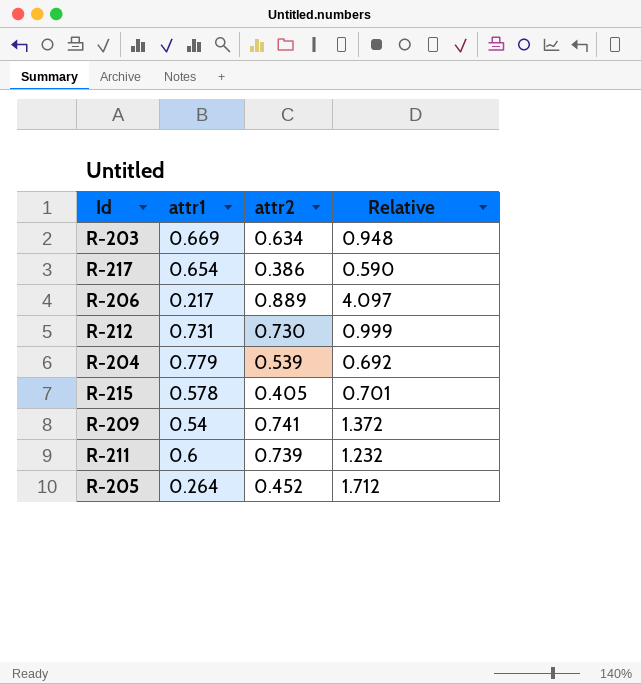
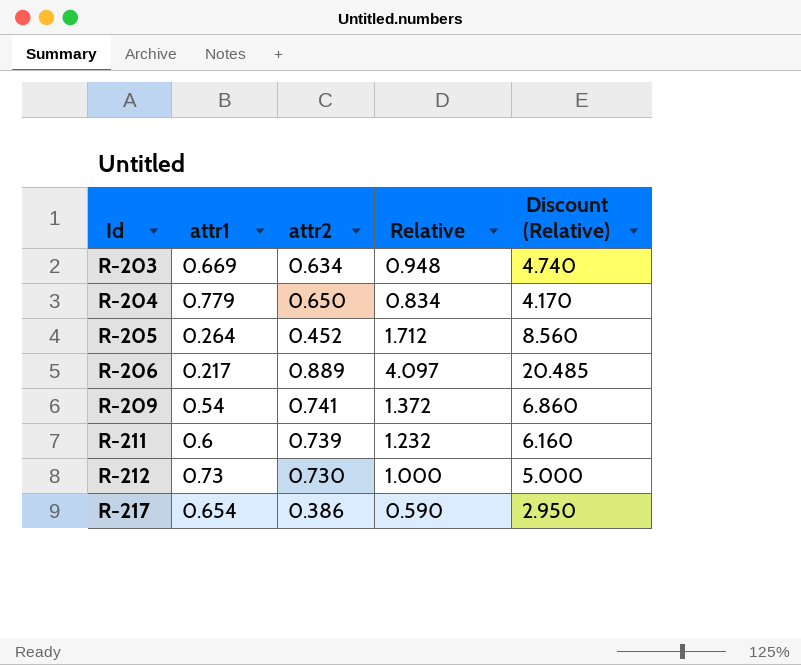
row order: none -> Id ascending
column Discount (Relative) | formula: none -> [Relative] * 5
row R-215: 0.578 | 0.405 | 0.701 -> none
R-204 | attr2: 0.539 -> 0.650
R-204 | Relative: 0.692 -> 0.834
R-212 | attr1: 0.731 -> 0.73
R-212 | Relative: 0.999 -> 1.000

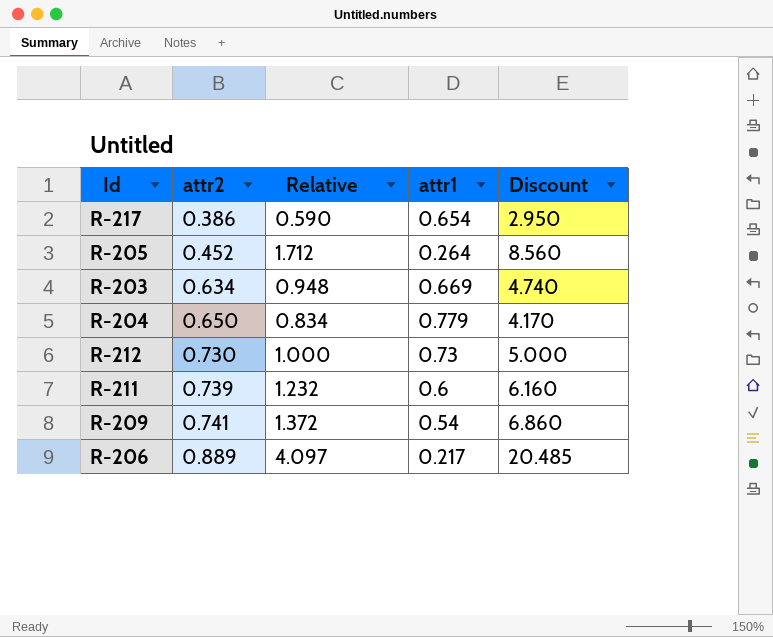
row order: Id ascending -> attr2 ascending
column attr1 | position: 2 -> 4
column name: Discount (Relative) -> Discount

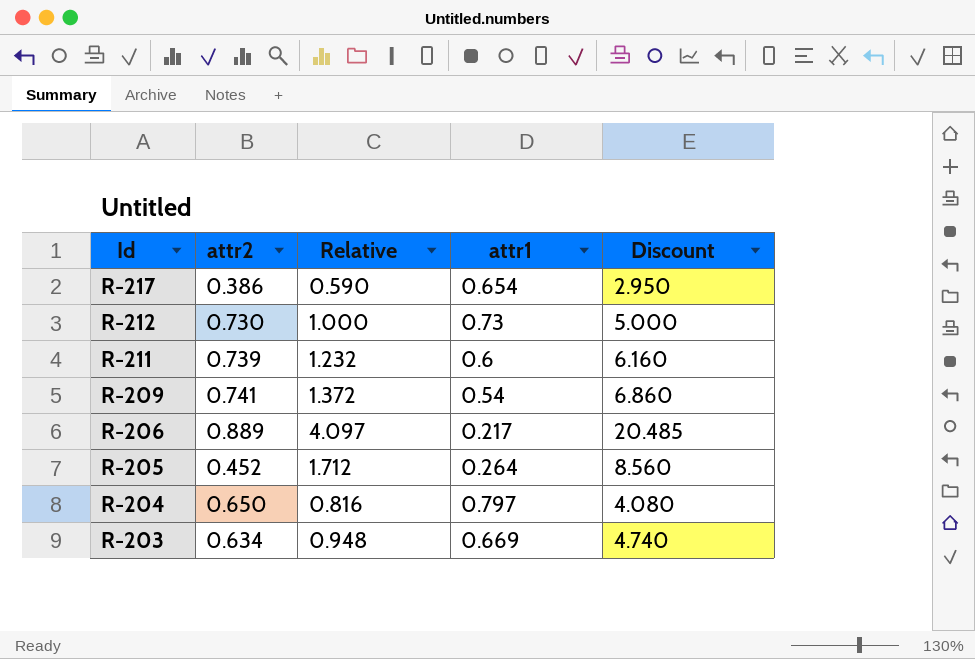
row order: attr2 ascending -> Id descending
R-204 | Relative: 0.834 -> 0.816
R-204 | attr1: 0.779 -> 0.797
R-204 | Discount: 4.170 -> 4.080

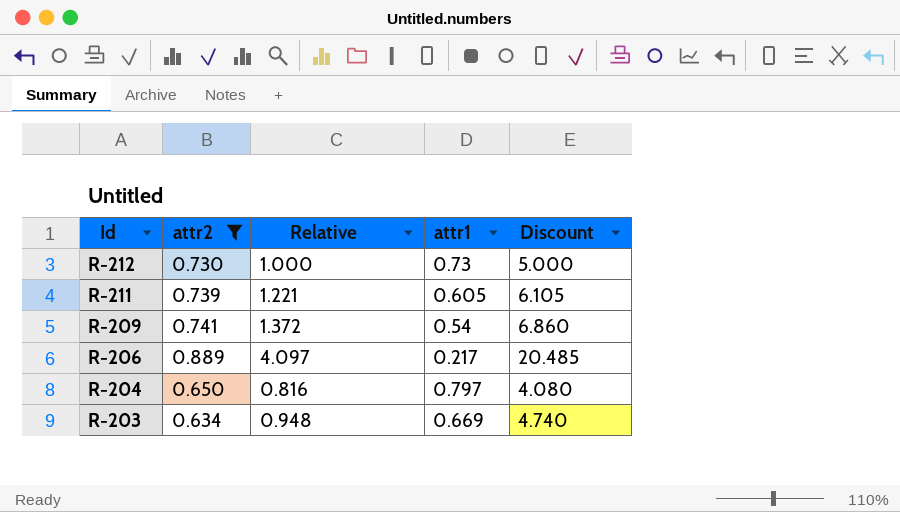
filter: none -> attr2 >= 0.634
R-211 | Relative: 1.232 -> 1.221
R-211 | attr1: 0.6 -> 0.605
R-211 | Discount: 6.160 -> 6.105

